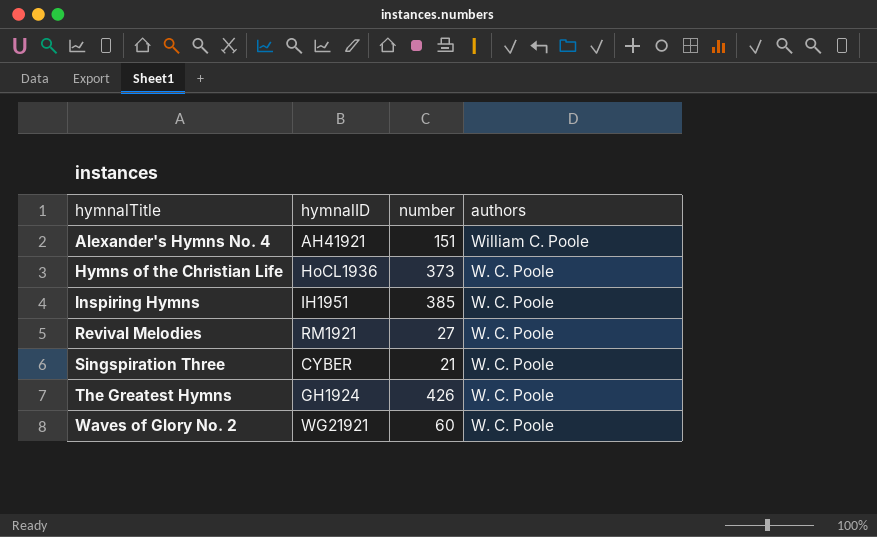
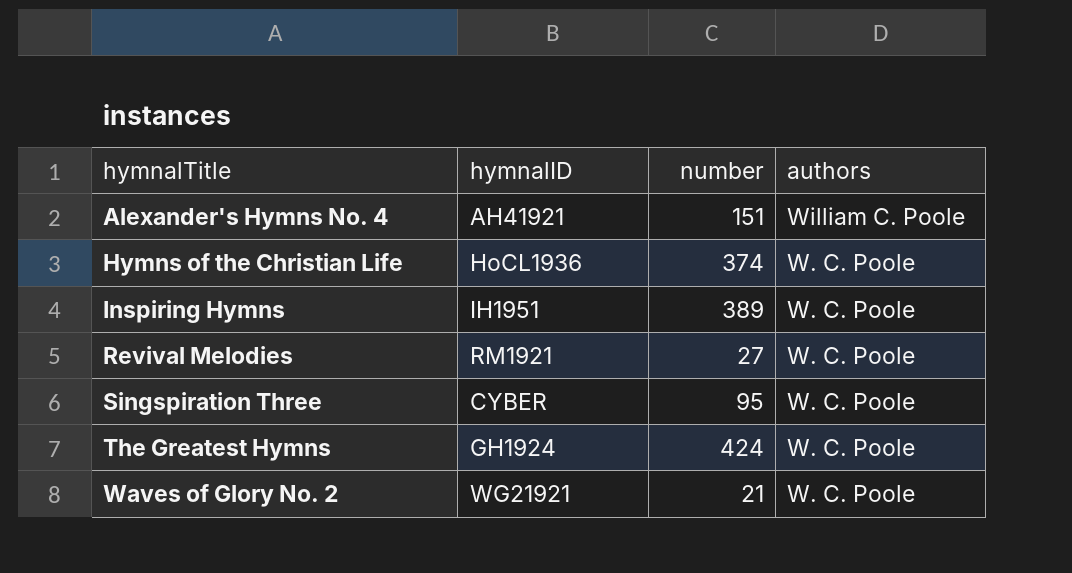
Hymns of the Christian Life | number: 373 -> 374
Inspiring Hymns | number: 385 -> 389
Singspiration Three | number: 21 -> 95
The Greatest Hymns | number: 426 -> 424
Waves of Glory No. 2 | number: 60 -> 21

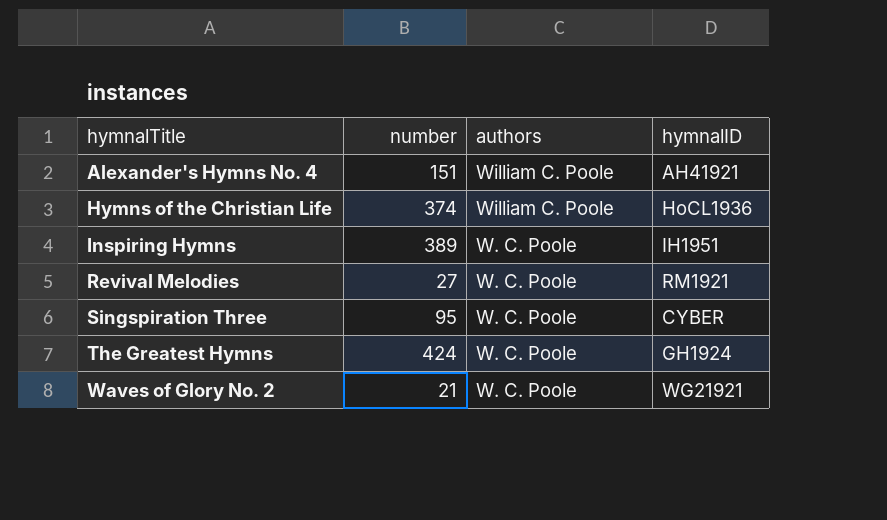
column hymnalID | position: 2 -> 4
Hymns of the Christian Life | authors: W. C. Poole -> William C. Poole

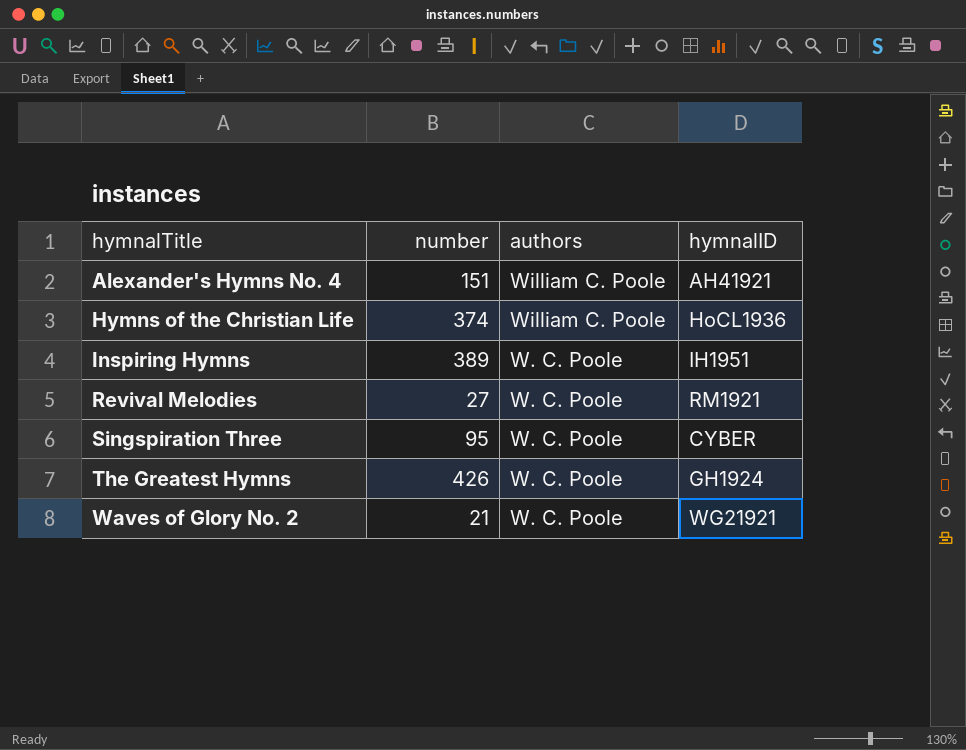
The Greatest Hymns | number: 424 -> 426

